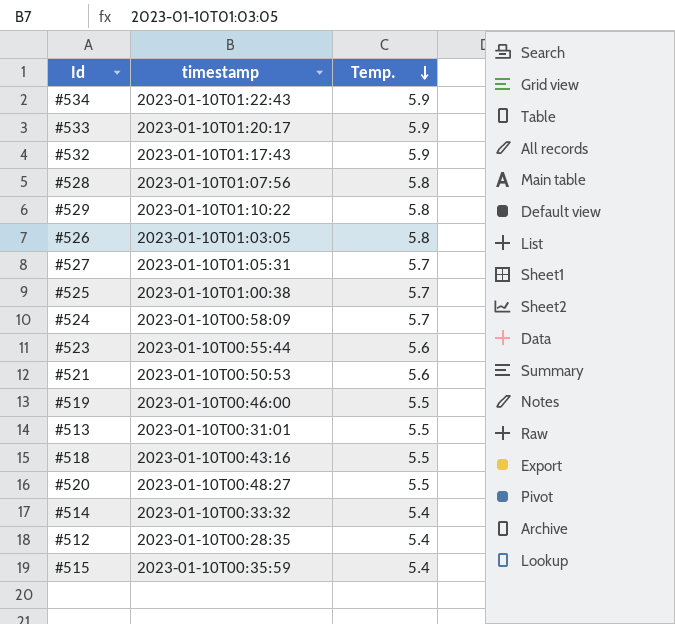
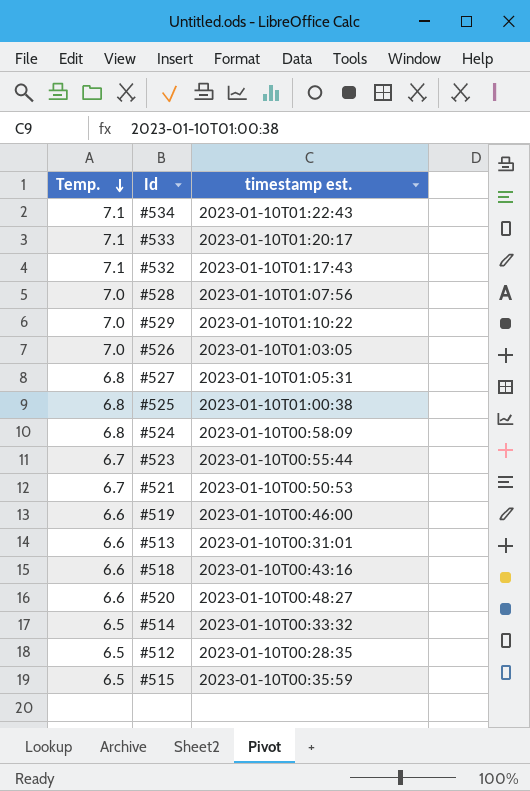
column Temp. | position: 3 -> 1
column name: timestamp -> timestamp est.
#534 | Temp.: 5.9 -> 7.1
#533 | Temp.: 5.9 -> 7.1
#532 | Temp.: 5.9 -> 7.1
#528 | Temp.: 5.8 -> 7.0
#529 | Temp.: 5.8 -> 7.0
#526 | Temp.: 5.8 -> 7.0
#527 | Temp.: 5.7 -> 6.8
#525 | Temp.: 5.7 -> 6.8
#524 | Temp.: 5.7 -> 6.8
#523 | Temp.: 5.6 -> 6.7
#521 | Temp.: 5.6 -> 6.7
#519 | Temp.: 5.5 -> 6.6
#513 | Temp.: 5.5 -> 6.6
#518 | Temp.: 5.5 -> 6.6
#520 | Temp.: 5.5 -> 6.6
#514 | Temp.: 5.4 -> 6.5
#512 | Temp.: 5.4 -> 6.5
#515 | Temp.: 5.4 -> 6.5

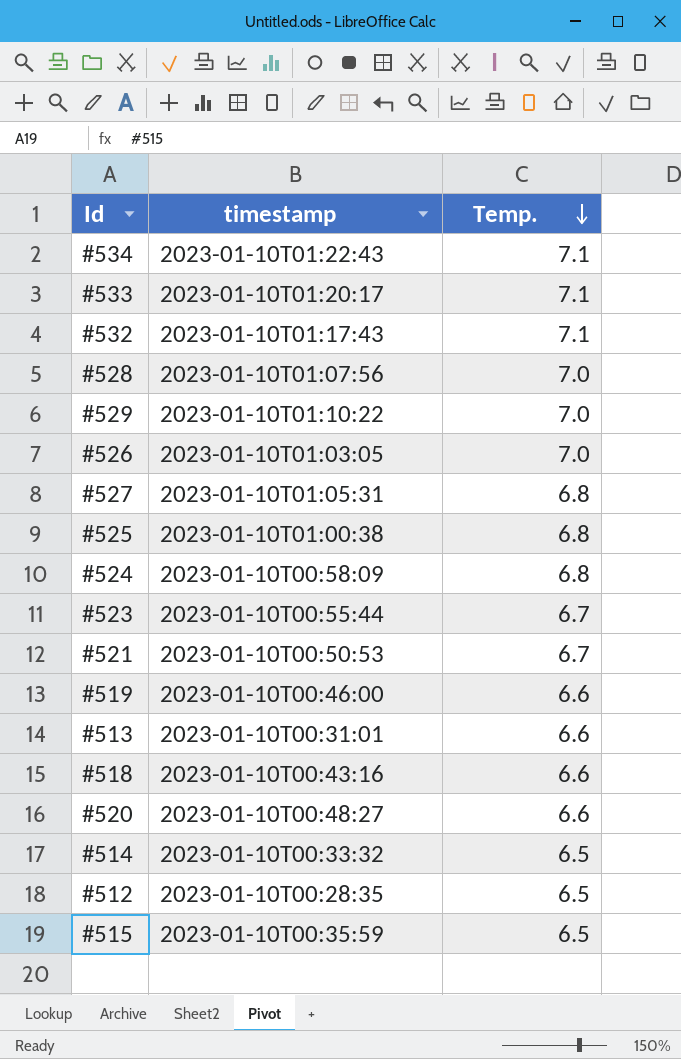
column name: timestamp est. -> timestamp
column Temp. | position: 1 -> 3

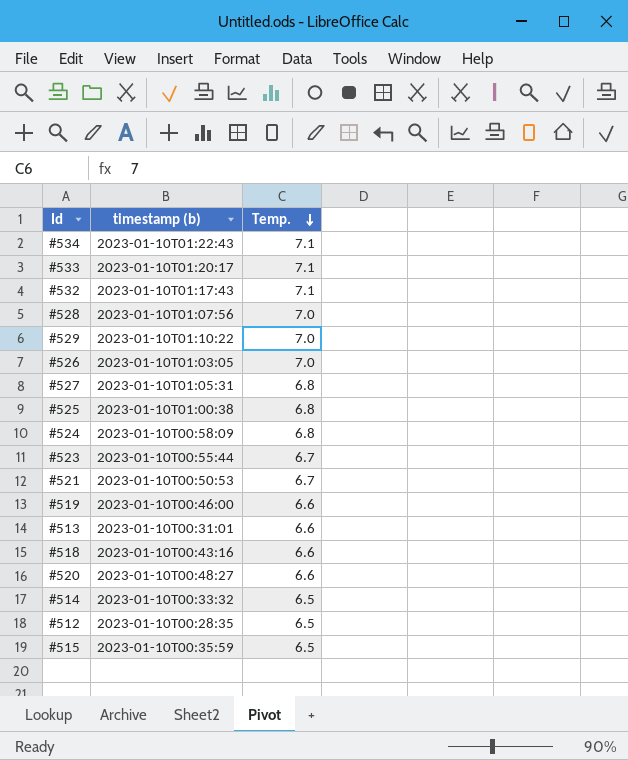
column name: timestamp -> timestamp (b)

